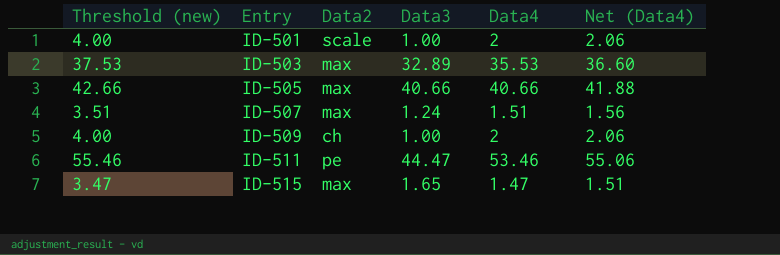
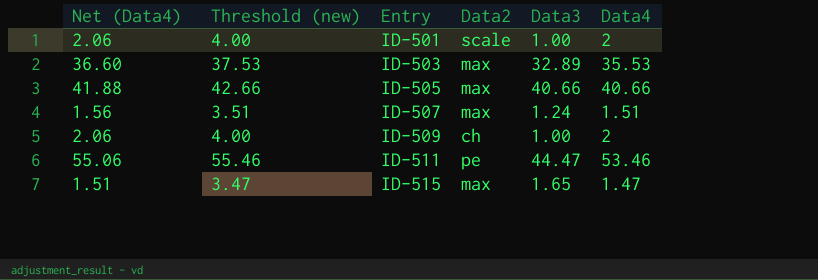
column Net (Data4) | position: 6 -> 1

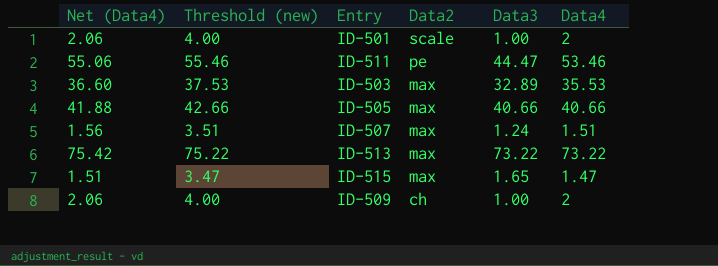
row order: Entry ascending -> Data2 descending
row ID-513: none -> 75.42 | 75.22 | max | 73.22 | 73.22

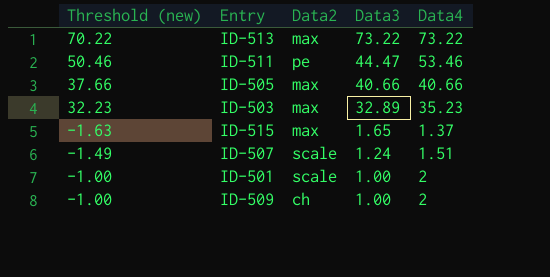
row order: Data2 descending -> Data3 descending
column Net (Data4) | formula: [Data4] * 1.03 -> none
column Threshold (new) | formula: [Data4] + 2 -> [Data4] - 3
ID-503 | Data4: 35.53 -> 35.23
ID-515 | Data4: 1.47 -> 1.37
ID-507 | Data2: max -> scale

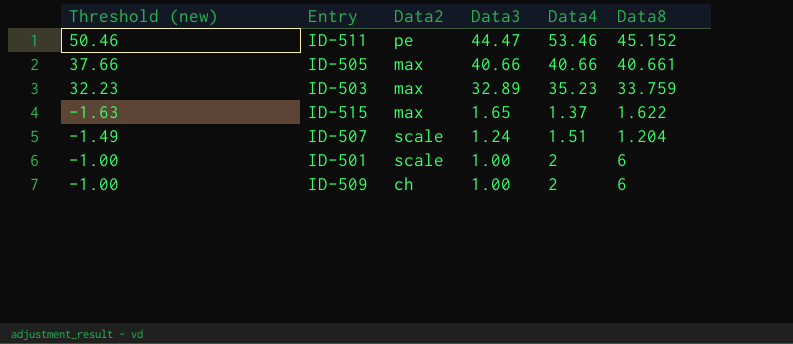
column Data8 | position: none -> 6
row ID-513: 70.22 | max | 73.22 | 73.22 -> none

